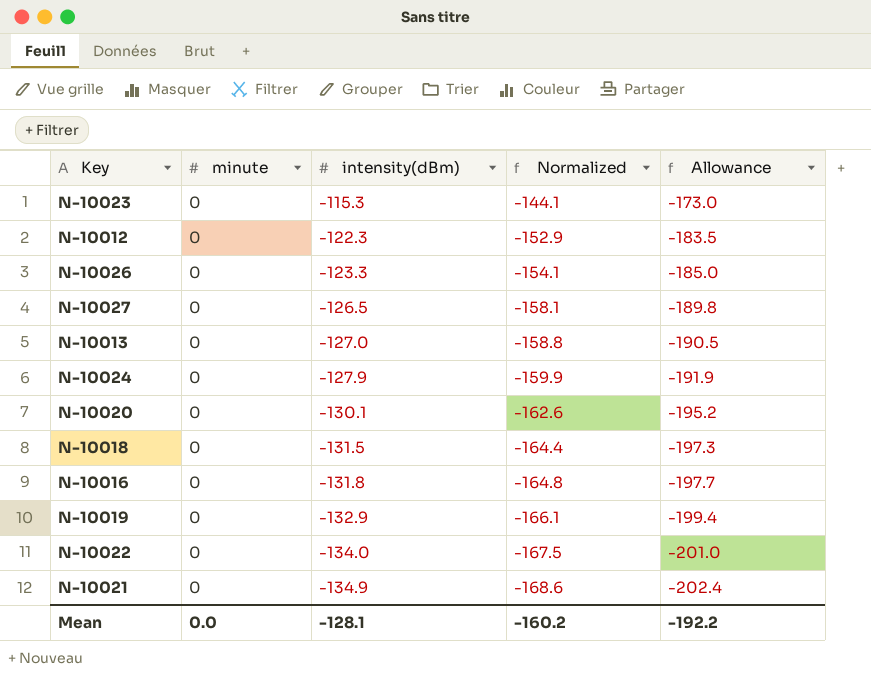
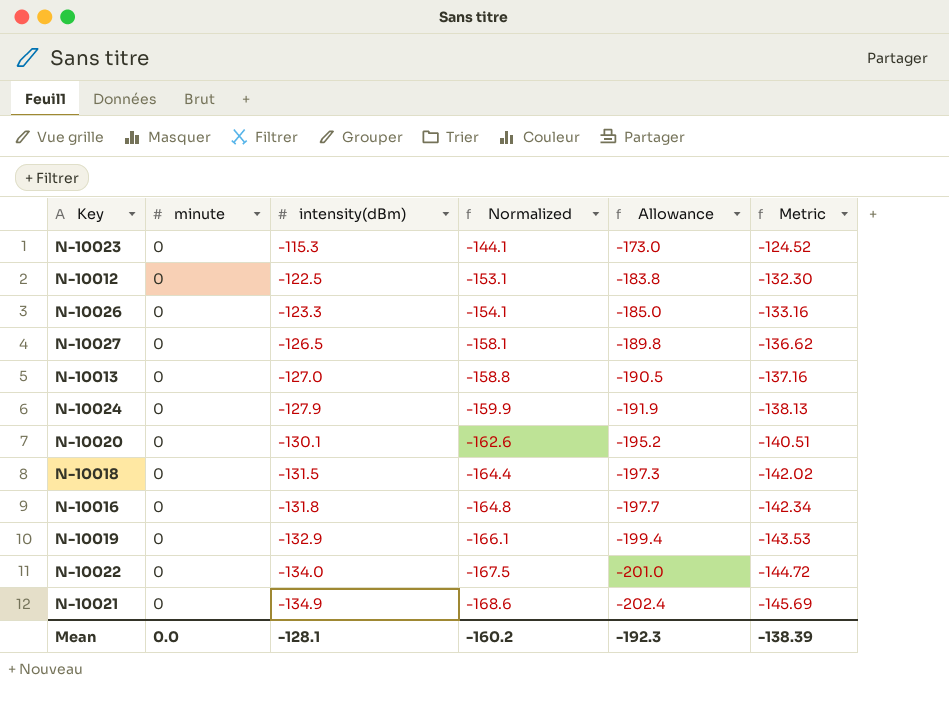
column Metric | formula: none -> [intensity(dBm)] * 1.08
N-10012 | intensity(dBm): -122.3 -> -122.5
N-10012 | Normalized: -152.9 -> -153.1
N-10012 | Allowance: -183.5 -> -183.8
Mean | Allowance: -192.2 -> -192.3

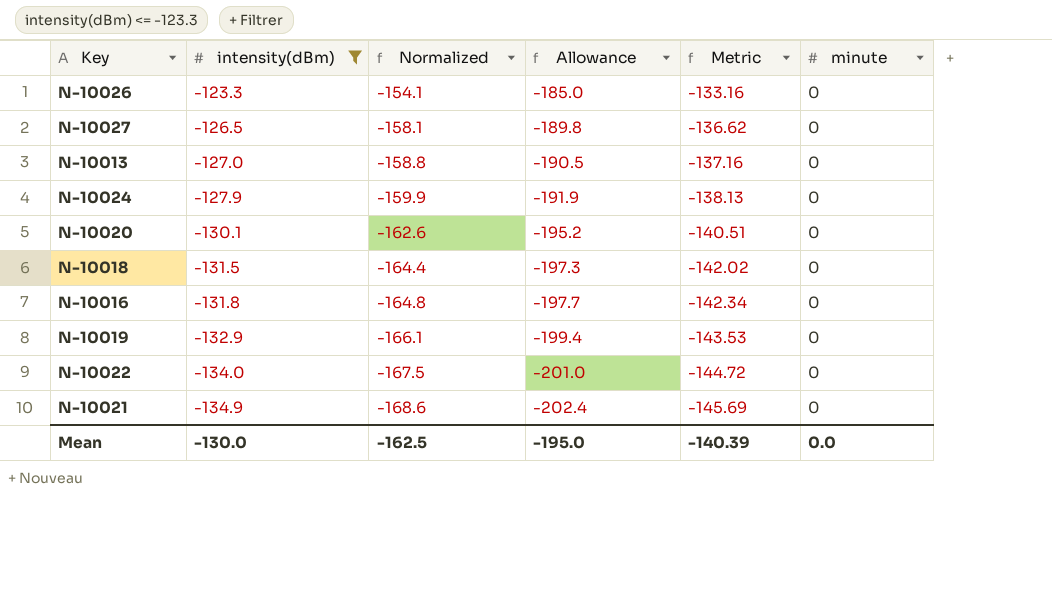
filter: none -> intensity(dBm) <= -123.3
column minute | position: 2 -> 6
Mean | intensity(dBm): -128.1 -> -130.0
Mean | Normalized: -160.2 -> -162.5
Mean | Allowance: -192.3 -> -195.0
Mean | Metric: -138.39 -> -140.39

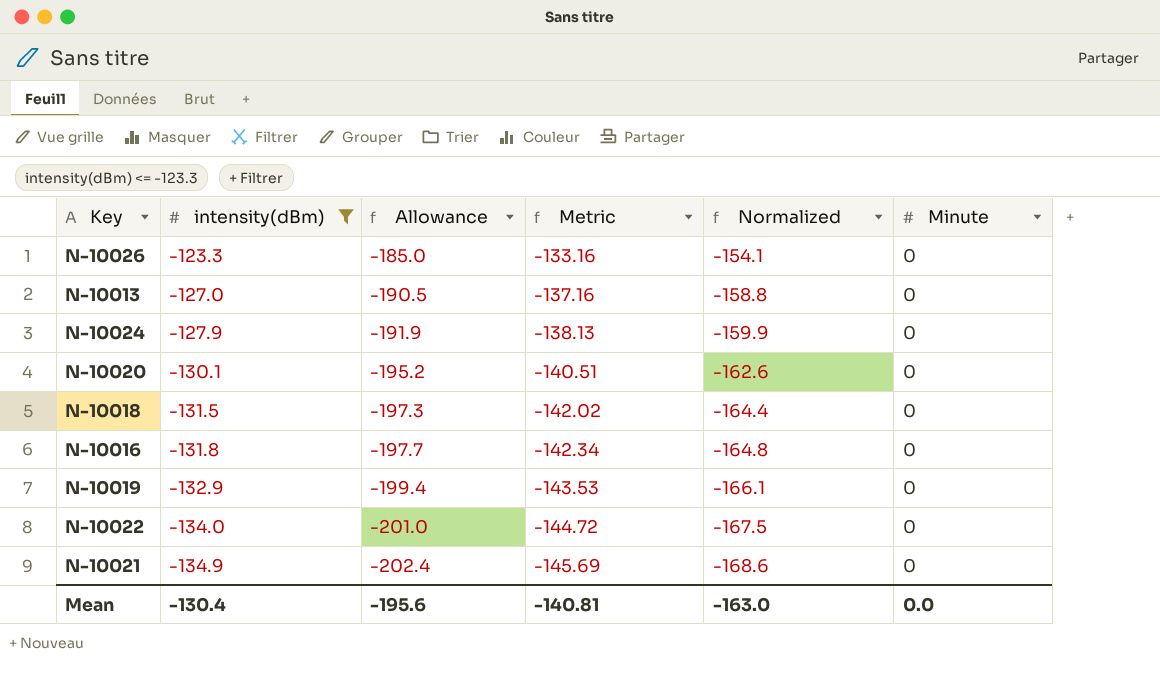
column Normalized | position: 3 -> 5
column name: minute -> Minute
row N-10027: -126.5 | -158.1 | -189.8 | -136.62 | 0 -> none
Mean | intensity(dBm): -130.0 -> -130.4
Mean | Allowance: -195.0 -> -195.6
Mean | Metric: -140.39 -> -140.81
Mean | Normalized: -162.5 -> -163.0

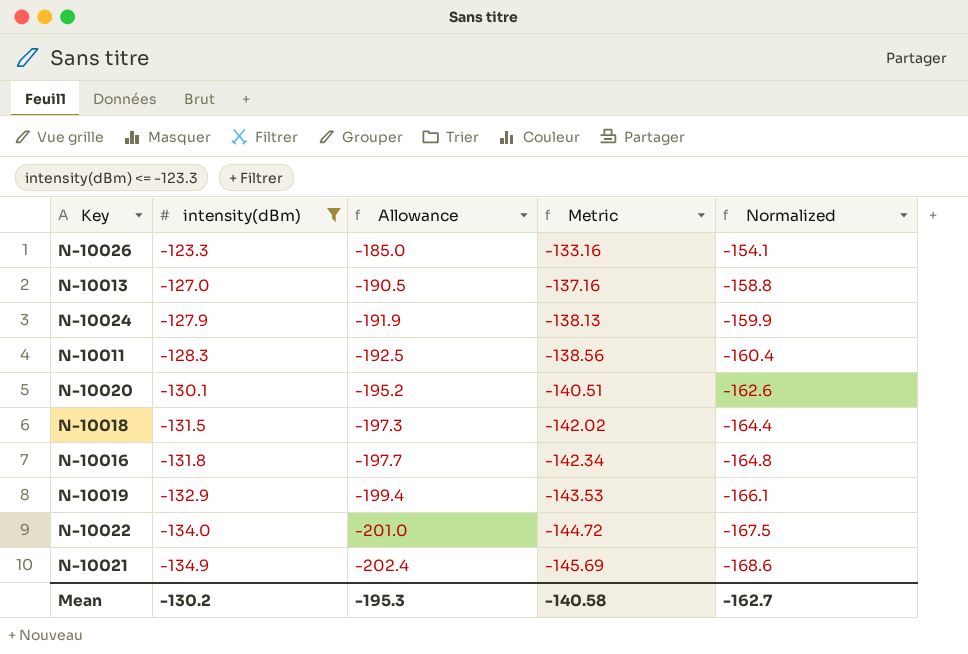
column Minute | position: 6 -> none
row N-10011: none -> -128.3 | -192.5 | -138.56 | -160.4
Mean | intensity(dBm): -130.4 -> -130.2
Mean | Allowance: -195.6 -> -195.3
Mean | Metric: -140.81 -> -140.58
Mean | Normalized: -163.0 -> -162.7

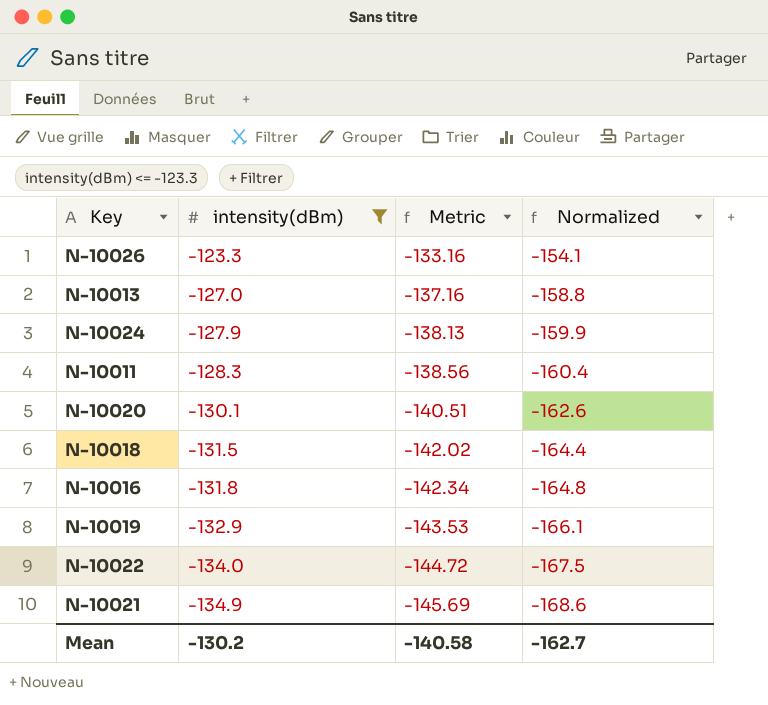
column Allowance | formula: [intensity(dBm)] * 1.5 -> none

